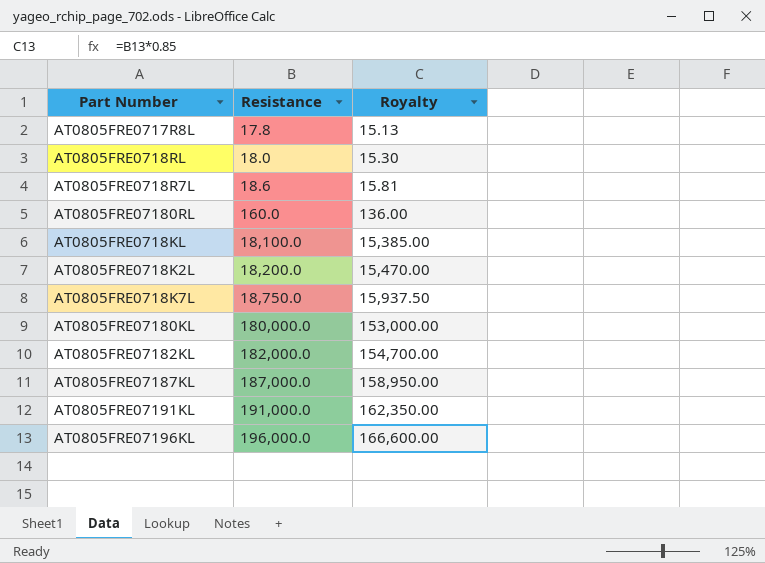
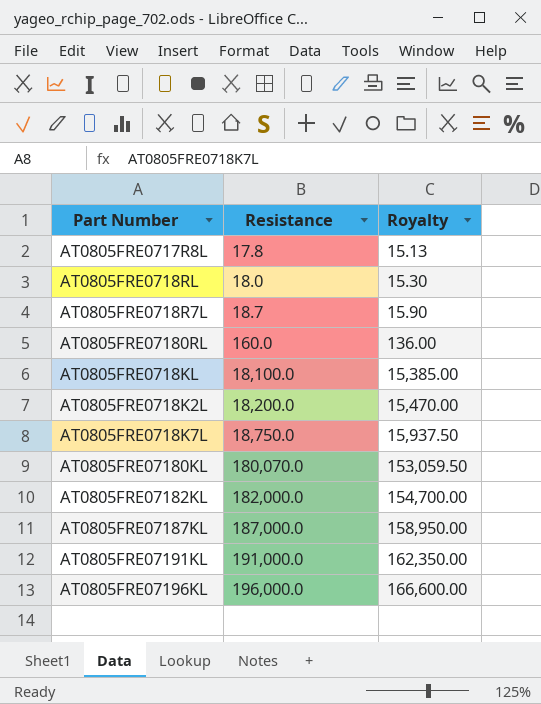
AT0805FRE0718R7L | Resistance: 18.6 -> 18.7
AT0805FRE0718R7L | Royalty: 15.81 -> 15.90
AT0805FRE07180KL | Resistance: 180,000.0 -> 180,070.0
AT0805FRE07180KL | Royalty: 153,000.00 -> 153,059.50

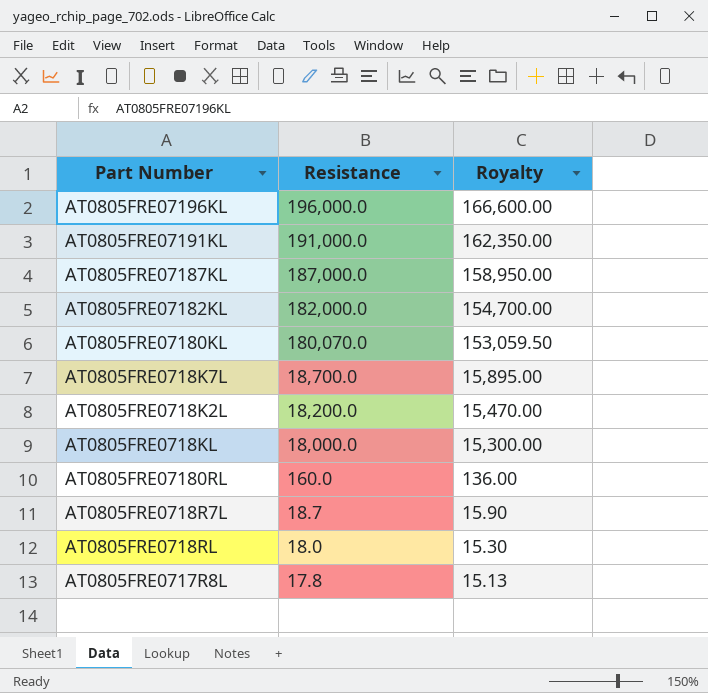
row order: Resistance ascending -> Resistance descending
AT0805FRE0718K7L | Resistance: 18,750.0 -> 18,700.0
AT0805FRE0718K7L | Royalty: 15,937.50 -> 15,895.00
AT0805FRE0718KL | Resistance: 18,100.0 -> 18,000.0
AT0805FRE0718KL | Royalty: 15,385.00 -> 15,300.00

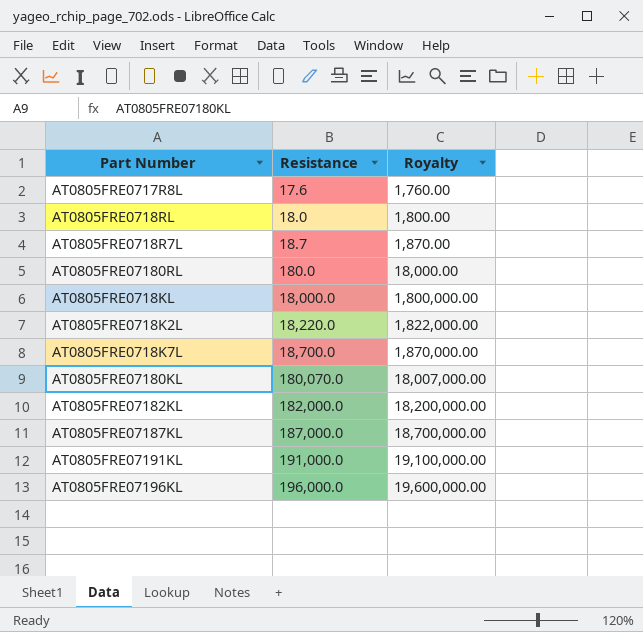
row order: Resistance descending -> Resistance ascending
column Royalty | formula: [Resistance] * 0.85 -> [Resistance] * 100
AT0805FRE0717R8L | Resistance: 17.8 -> 17.6
AT0805FRE07180RL | Resistance: 160.0 -> 180.0
AT0805FRE0718K2L | Resistance: 18,200.0 -> 18,220.0

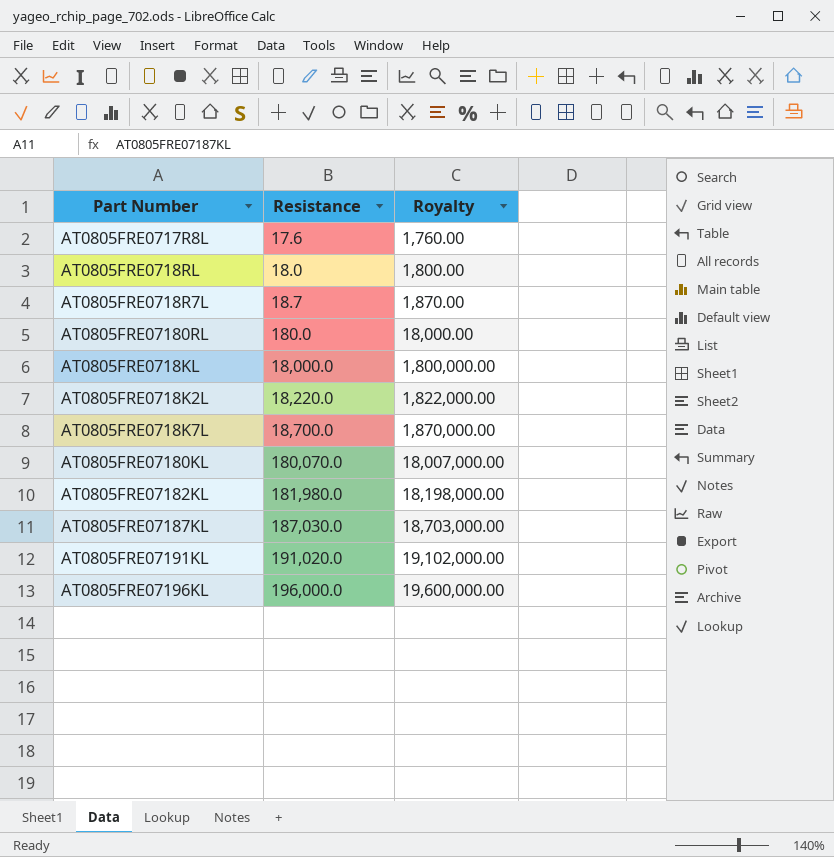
AT0805FRE07182KL | Resistance: 182,000.0 -> 181,980.0
AT0805FRE07182KL | Royalty: 18,200,000.00 -> 18,198,000.00
AT0805FRE07187KL | Resistance: 187,000.0 -> 187,030.0
AT0805FRE07187KL | Royalty: 18,700,000.00 -> 18,703,000.00
AT0805FRE07191KL | Resistance: 191,000.0 -> 191,020.0
AT0805FRE07191KL | Royalty: 19,100,000.00 -> 19,102,000.00

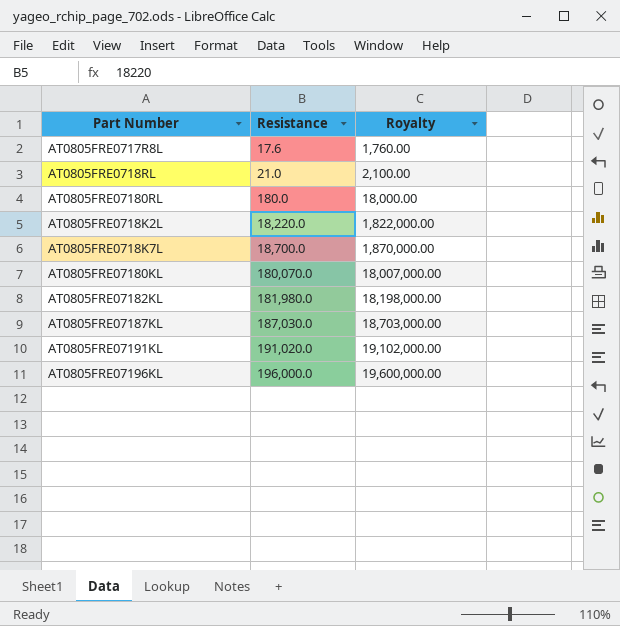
row AT0805FRE0718R7L: 18.7 | 1,870.00 -> none
row AT0805FRE0718KL: 18,000.0 | 1,800,000.00 -> none
AT0805FRE0718RL | Resistance: 18.0 -> 21.0
AT0805FRE0718RL | Royalty: 1,800.00 -> 2,100.00

